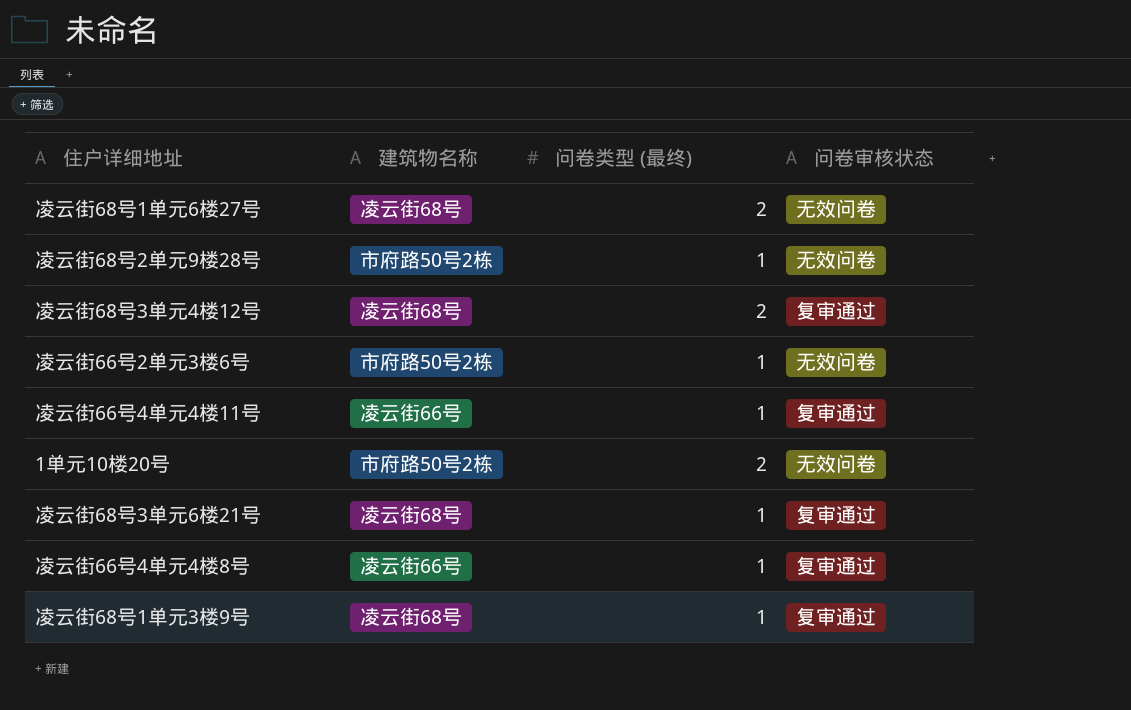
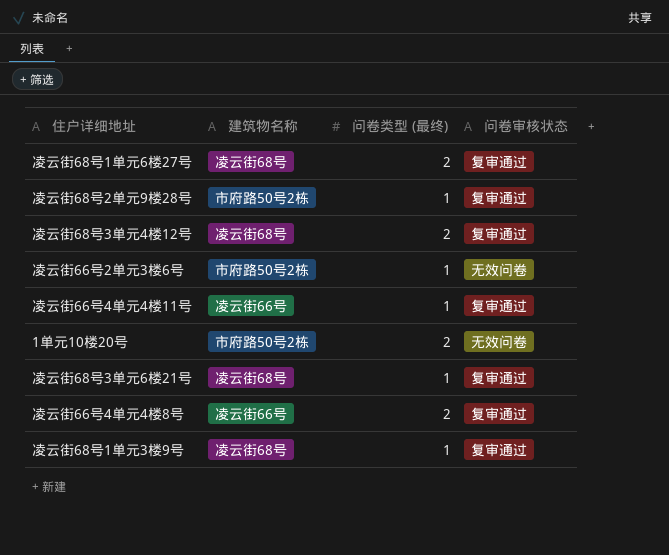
凌云街68号1单元6楼27号 | 问卷审核状态: 无效问卷 -> 复审通过
凌云街68号2单元9楼28号 | 问卷审核状态: 无效问卷 -> 复审通过
凌云街66号4单元4楼8号 | 问卷类型 (最终): 1 -> 2

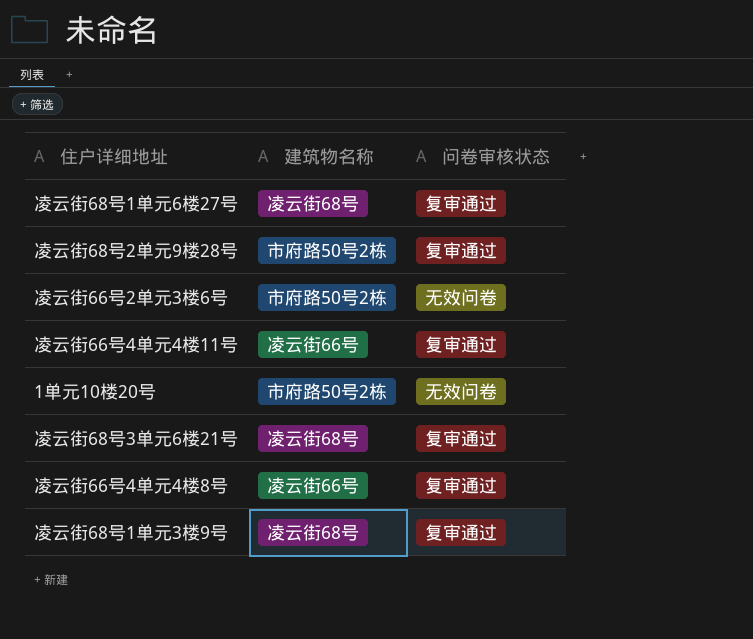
column 问卷类型 (最终) | position: 3 -> none
row 凌云街68号3单元4楼12号: 凌云街68号 | 2 | 复审通过 -> none

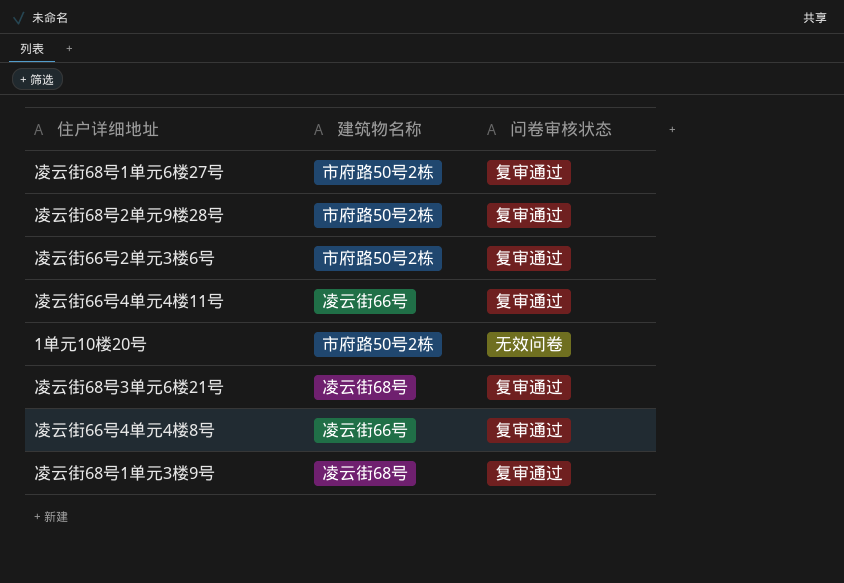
凌云街68号1单元6楼27号 | 建筑物名称: 凌云街68号 -> 市府路50号2栋
凌云街66号2单元3楼6号 | 问卷审核状态: 无效问卷 -> 复审通过

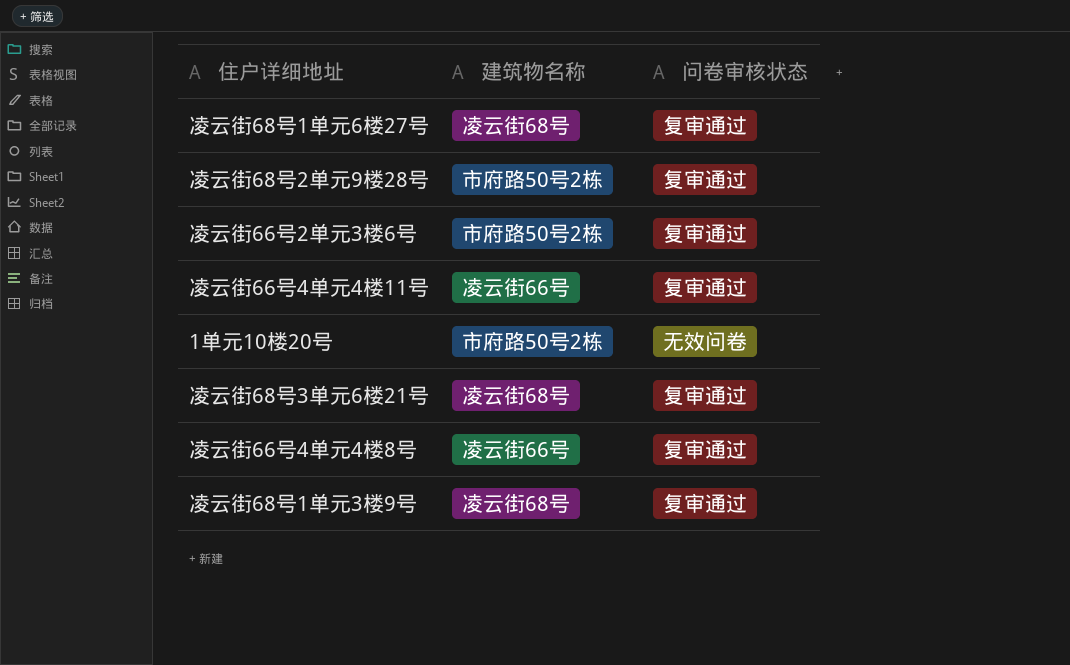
凌云街68号1单元6楼27号 | 建筑物名称: 市府路50号2栋 -> 凌云街68号

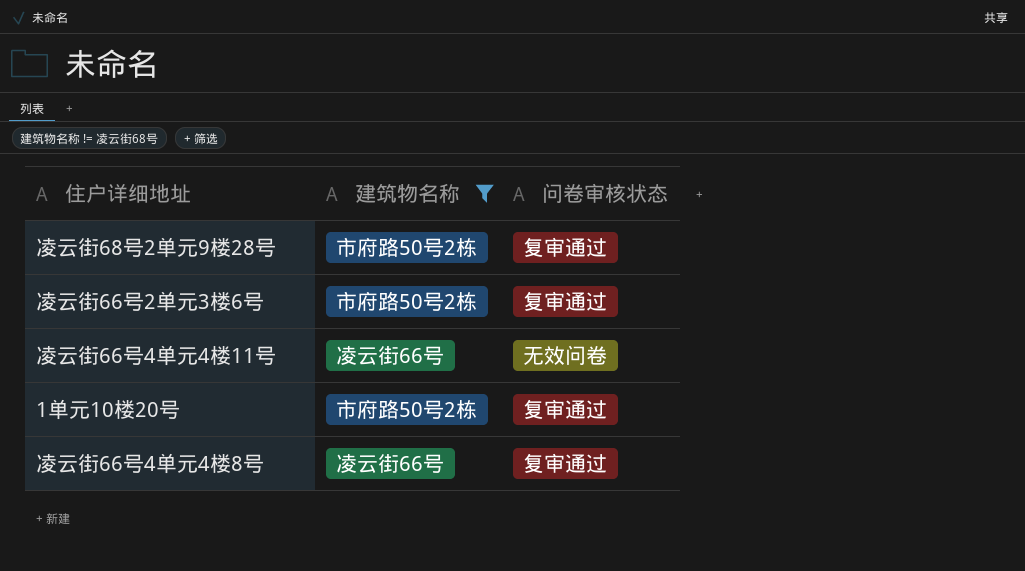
filter: none -> 建筑物名称 != 凌云街68号
凌云街66号4单元4楼11号 | 问卷审核状态: 复审通过 -> 无效问卷
1单元10楼20号 | 问卷审核状态: 无效问卷 -> 复审通过

